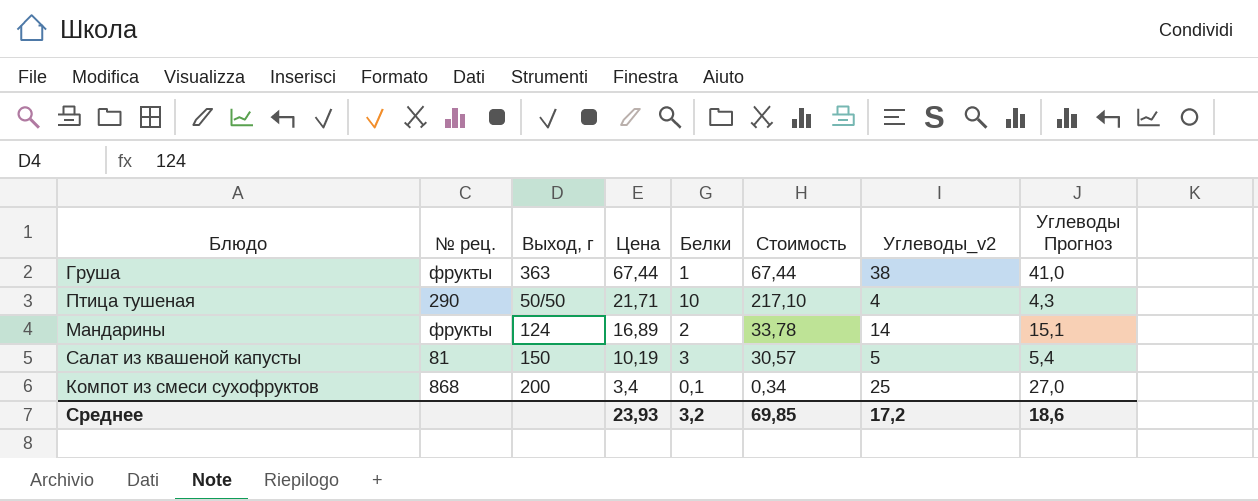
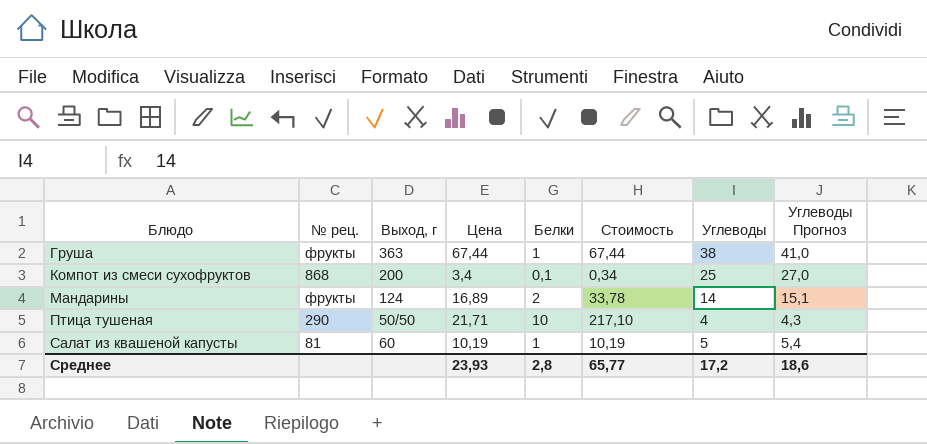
row order: Цена descending -> Блюдо ascending
column name: Углеводы_v2 -> Углеводы
Салат из квашеной капусты | Выход, г: 150 -> 60
Салат из квашеной капусты | Белки: 3 -> 1
Салат из квашеной капусты | Стоимость: 30,57 -> 10,19
Среднее | Белки: 3,2 -> 2,8
Среднее | Стоимость: 69,85 -> 65,77

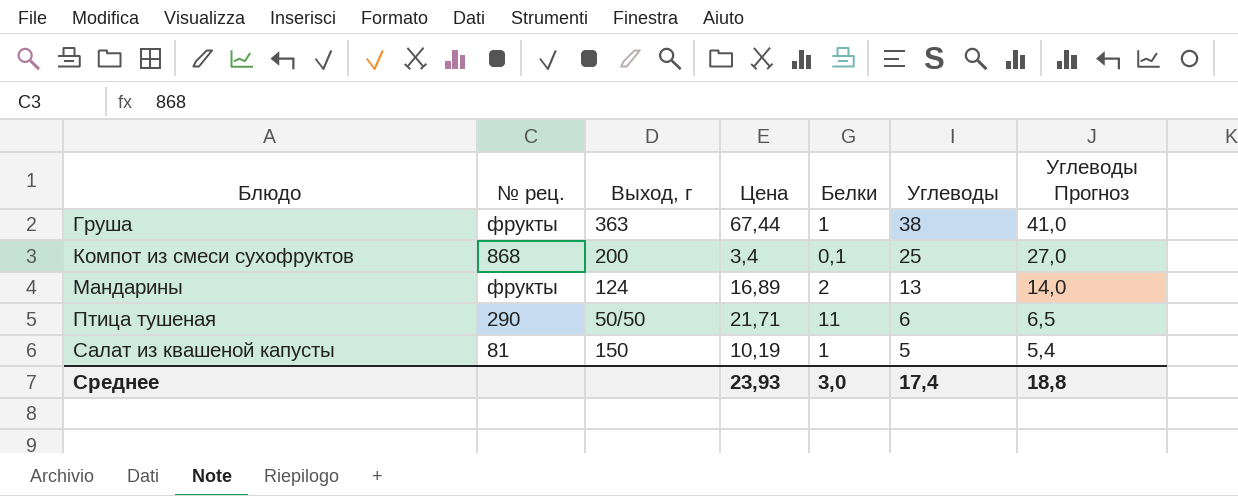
column Стоимость | formula: [Цена] * [Белки] -> none
Мандарины | Углеводы: 14 -> 13
Мандарины | Углеводы Прогноз: 15,1 -> 14,0
Птица тушеная | Белки: 10 -> 11
Птица тушеная | Углеводы: 4 -> 6
Птица тушеная | Углеводы Прогноз: 4,3 -> 6,5
Салат из квашеной капусты | Выход, г: 60 -> 150
Среднее | Белки: 2,8 -> 3,0
Среднее | Углеводы: 17,2 -> 17,4
Среднее | Углеводы Прогноз: 18,6 -> 18,8

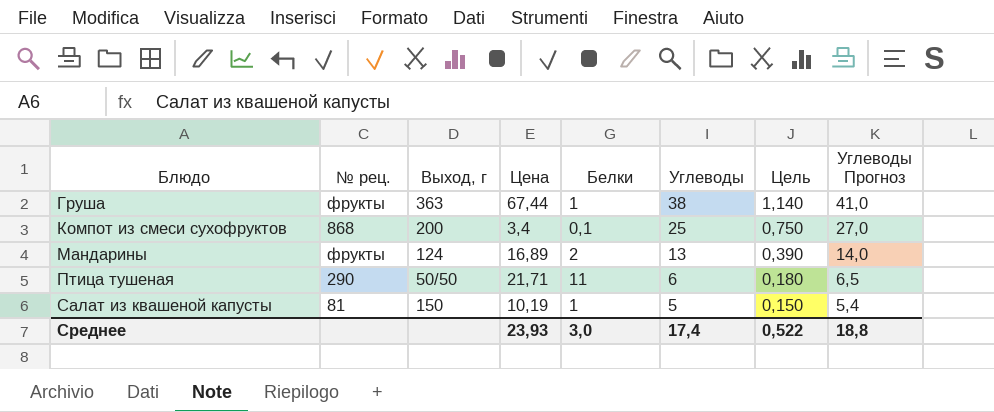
column Цель | formula: none -> [Углеводы] * 0,03

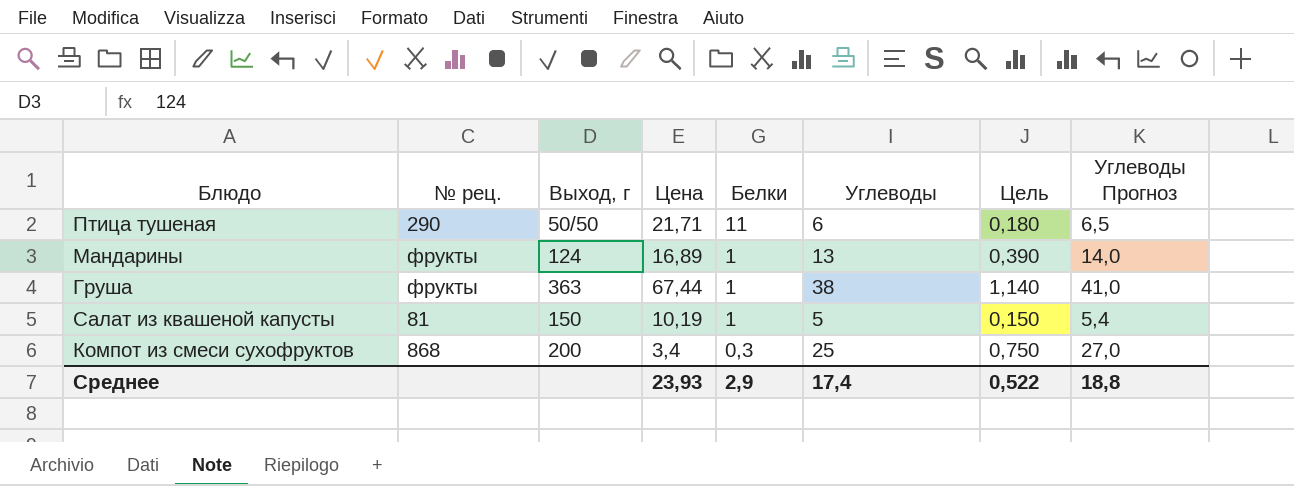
row order: Блюдо ascending -> Белки descending
Мандарины | Белки: 2 -> 1
Компот из смеси сухофруктов | Белки: 0,1 -> 0,3
Среднее | Белки: 3,0 -> 2,9

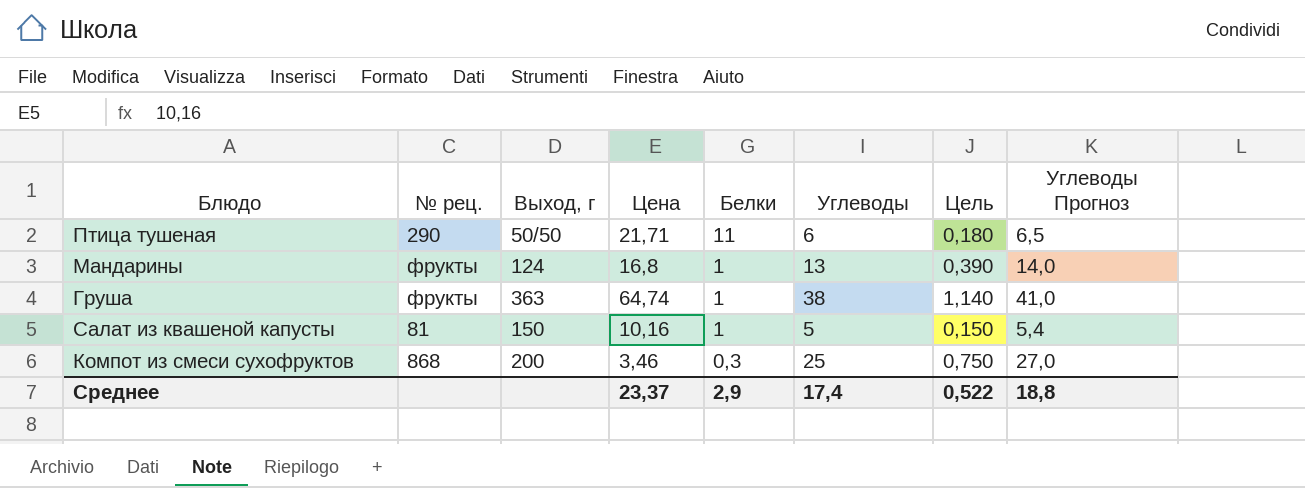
Мандарины | Цена: 16,89 -> 16,8
Груша | Цена: 67,44 -> 64,74
Салат из квашеной капусты | Цена: 10,19 -> 10,16
Компот из смеси сухофруктов | Цена: 3,4 -> 3,46
Среднее | Цена: 23,93 -> 23,37

